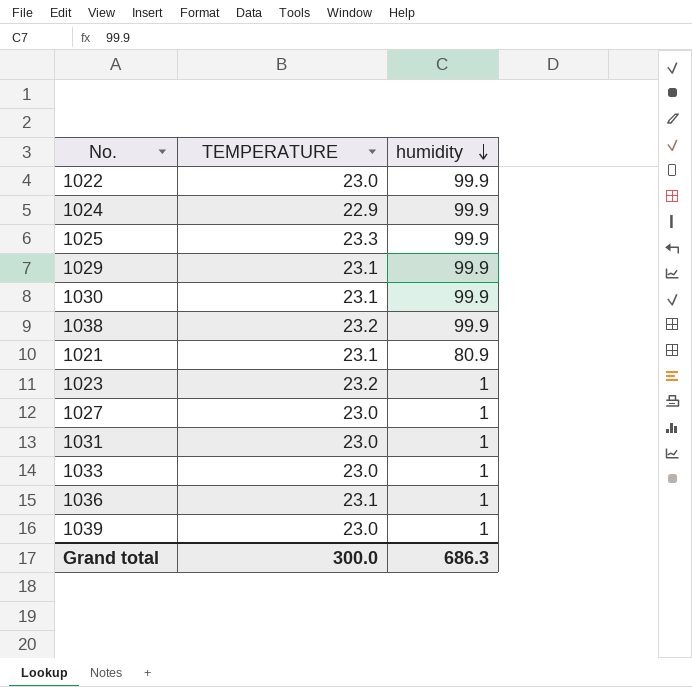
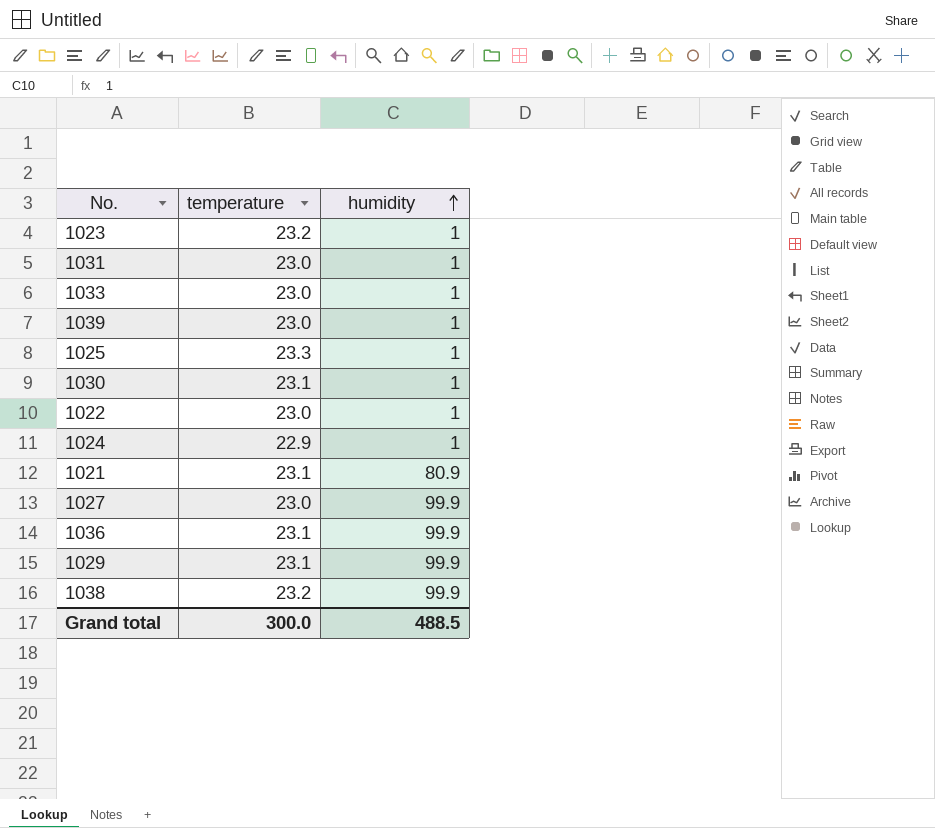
row order: humidity descending -> humidity ascending
column name: TEMPERATURE -> temperature
1025 | humidity: 99.9 -> 1
1030 | humidity: 99.9 -> 1
1022 | humidity: 99.9 -> 1
1024 | humidity: 99.9 -> 1
1027 | humidity: 1 -> 99.9
1036 | humidity: 1 -> 99.9
Grand total | humidity: 686.3 -> 488.5

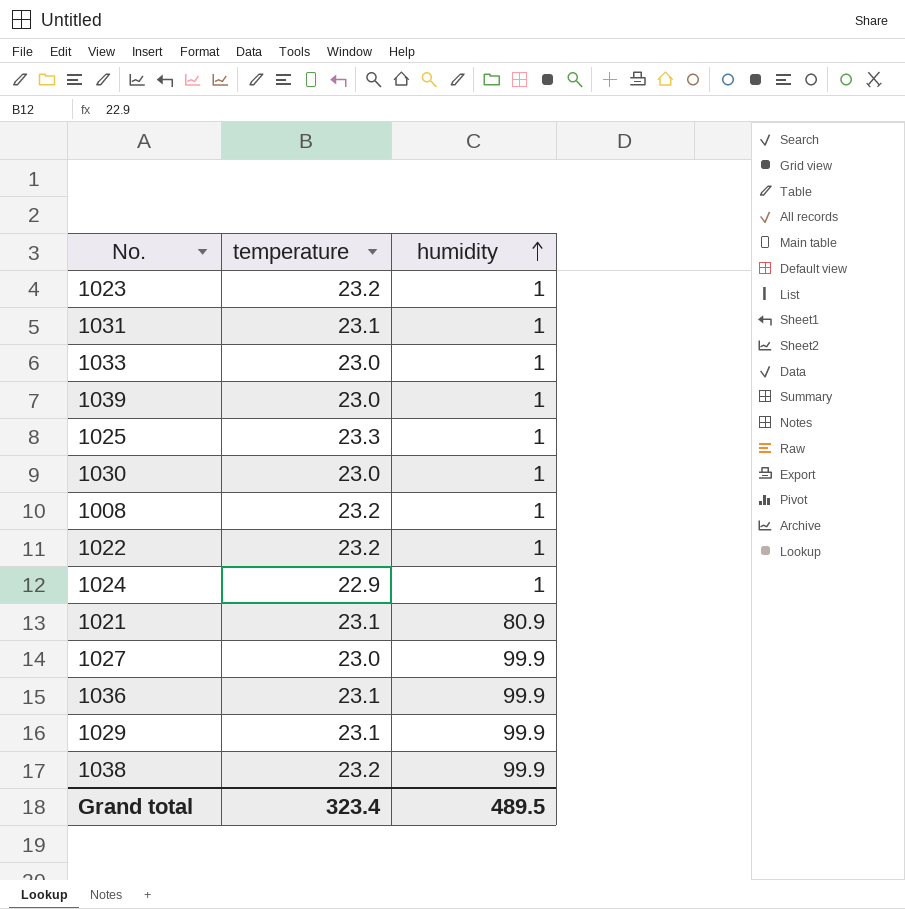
1031 | temperature: 23.0 -> 23.1
1030 | temperature: 23.1 -> 23.0
row 1008: none -> 23.2 | 1
1022 | temperature: 23.0 -> 23.2
Grand total | temperature: 300.0 -> 323.4
Grand total | humidity: 488.5 -> 489.5

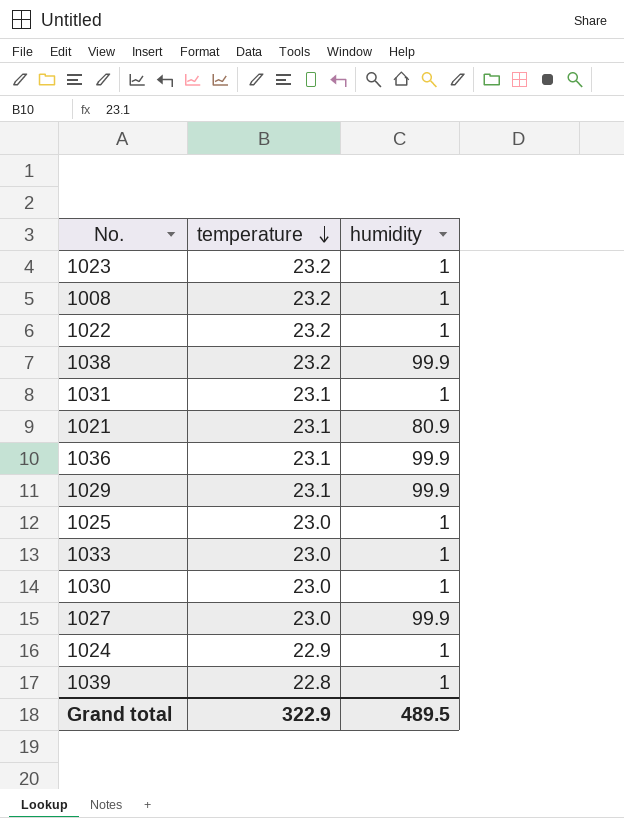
row order: humidity ascending -> temperature descending
1025 | temperature: 23.3 -> 23.0
1039 | temperature: 23.0 -> 22.8
Grand total | temperature: 323.4 -> 322.9

